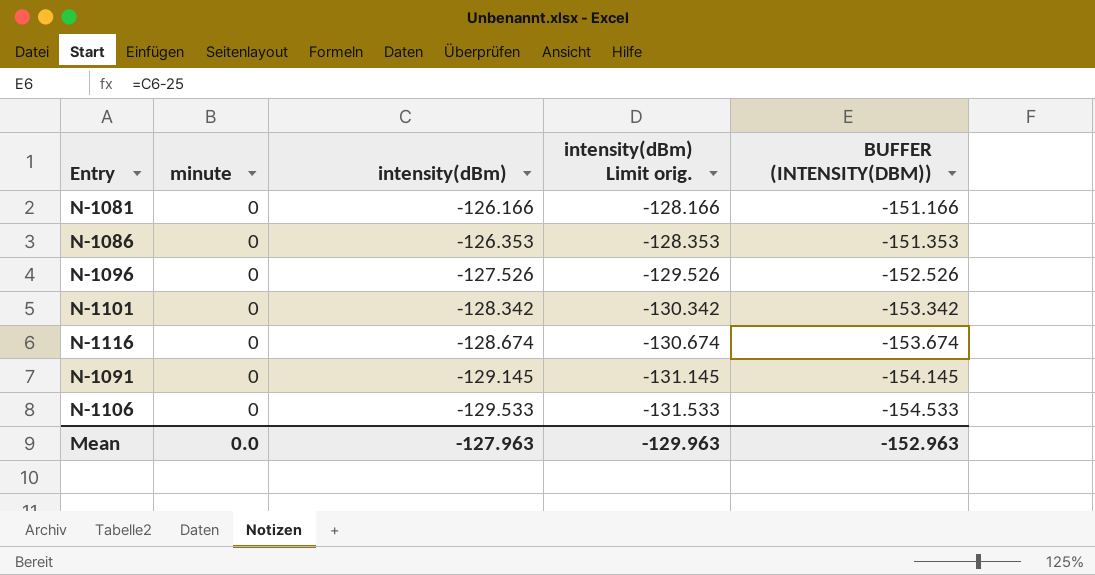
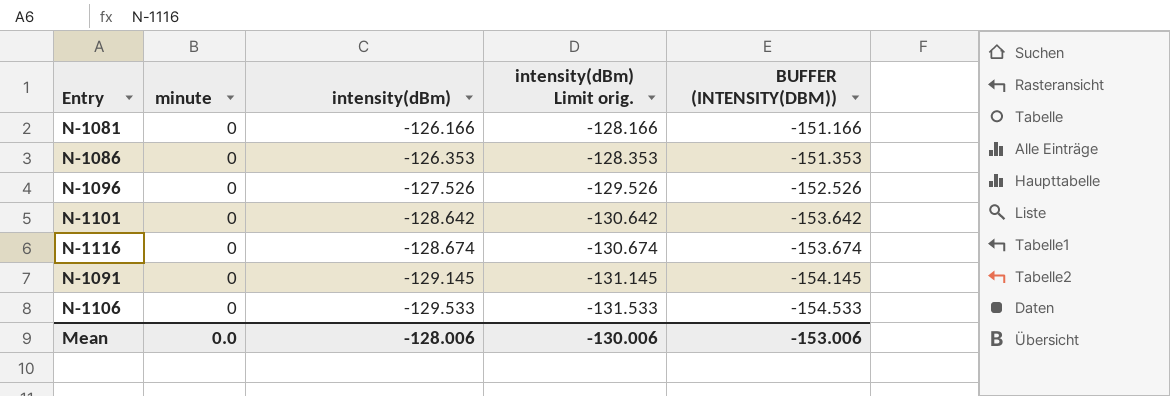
N-1101 | intensity(dBm): -128.342 -> -128.642
N-1101 | intensity(dBm) Limit orig.: -130.342 -> -130.642
N-1101 | BUFFER (INTENSITY(DBM)): -153.342 -> -153.642
Mean | intensity(dBm): -127.963 -> -128.006
Mean | intensity(dBm) Limit orig.: -129.963 -> -130.006
Mean | BUFFER (INTENSITY(DBM)): -152.963 -> -153.006

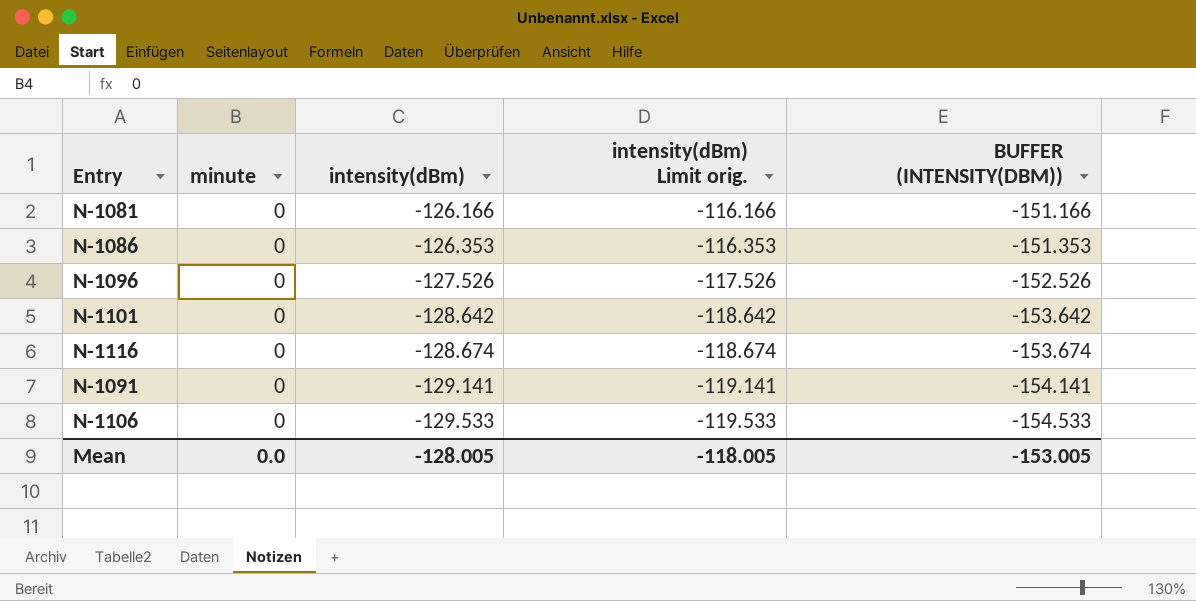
column intensity(dBm) Limit orig. | formula: [intensity(dBm)] - 2 -> [intensity(dBm)] + 10
N-1091 | intensity(dBm): -129.145 -> -129.141
N-1091 | BUFFER (INTENSITY(DBM)): -154.145 -> -154.141
Mean | intensity(dBm): -128.006 -> -128.005
Mean | intensity(dBm) Limit orig.: -130.006 -> -118.005
Mean | BUFFER (INTENSITY(DBM)): -153.006 -> -153.005

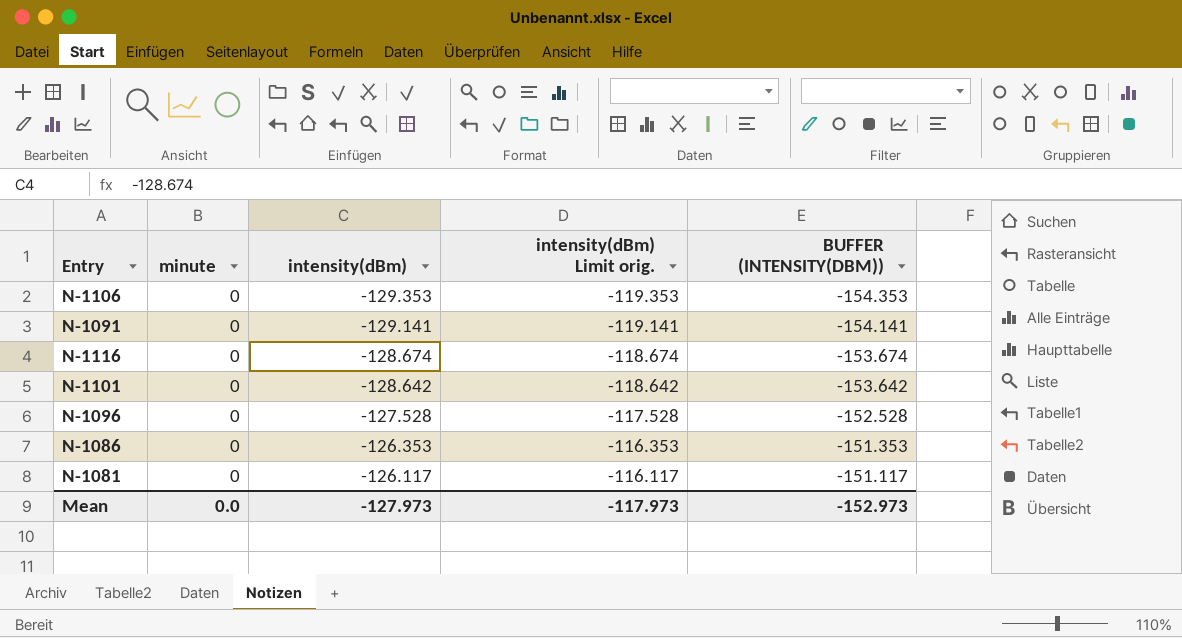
row order: intensity(dBm) descending -> intensity(dBm) ascending
N-1106 | intensity(dBm): -129.533 -> -129.353
N-1106 | intensity(dBm) Limit orig.: -119.533 -> -119.353
N-1106 | BUFFER (INTENSITY(DBM)): -154.533 -> -154.353
N-1096 | intensity(dBm): -127.526 -> -127.528
N-1096 | intensity(dBm) Limit orig.: -117.526 -> -117.528
N-1096 | BUFFER (INTENSITY(DBM)): -152.526 -> -152.528
N-1081 | intensity(dBm): -126.166 -> -126.117
N-1081 | intensity(dBm) Limit orig.: -116.166 -> -116.117
N-1081 | BUFFER (INTENSITY(DBM)): -151.166 -> -151.117
Mean | intensity(dBm): -128.005 -> -127.973
Mean | intensity(dBm) Limit orig.: -118.005 -> -117.973
Mean | BUFFER (INTENSITY(DBM)): -153.005 -> -152.973

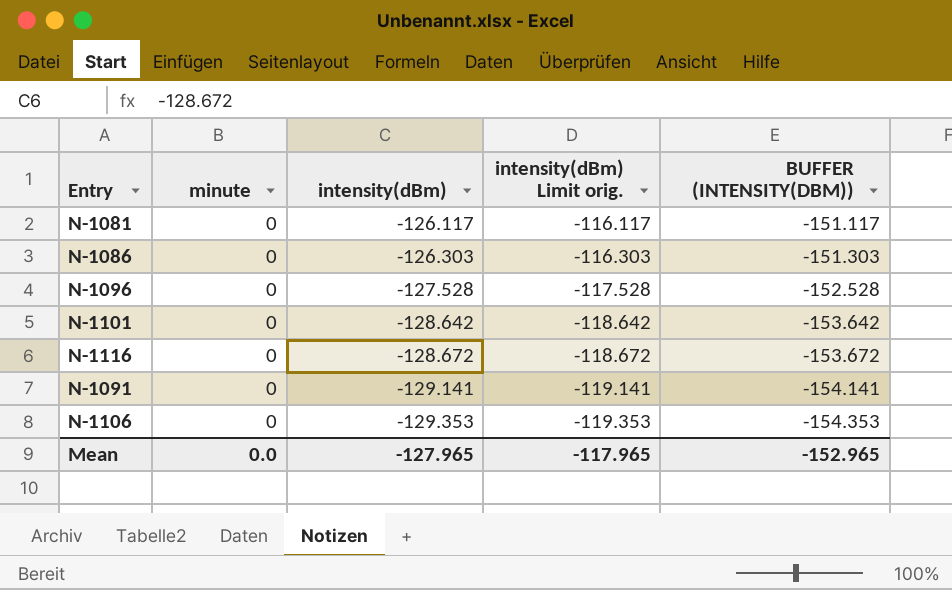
row order: intensity(dBm) ascending -> intensity(dBm) descending
N-1086 | intensity(dBm): -126.353 -> -126.303
N-1086 | intensity(dBm) Limit orig.: -116.353 -> -116.303
N-1086 | BUFFER (INTENSITY(DBM)): -151.353 -> -151.303
N-1116 | intensity(dBm): -128.674 -> -128.672
N-1116 | intensity(dBm) Limit orig.: -118.674 -> -118.672
N-1116 | BUFFER (INTENSITY(DBM)): -153.674 -> -153.672
Mean | intensity(dBm): -127.973 -> -127.965
Mean | intensity(dBm) Limit orig.: -117.973 -> -117.965
Mean | BUFFER (INTENSITY(DBM)): -152.973 -> -152.965

